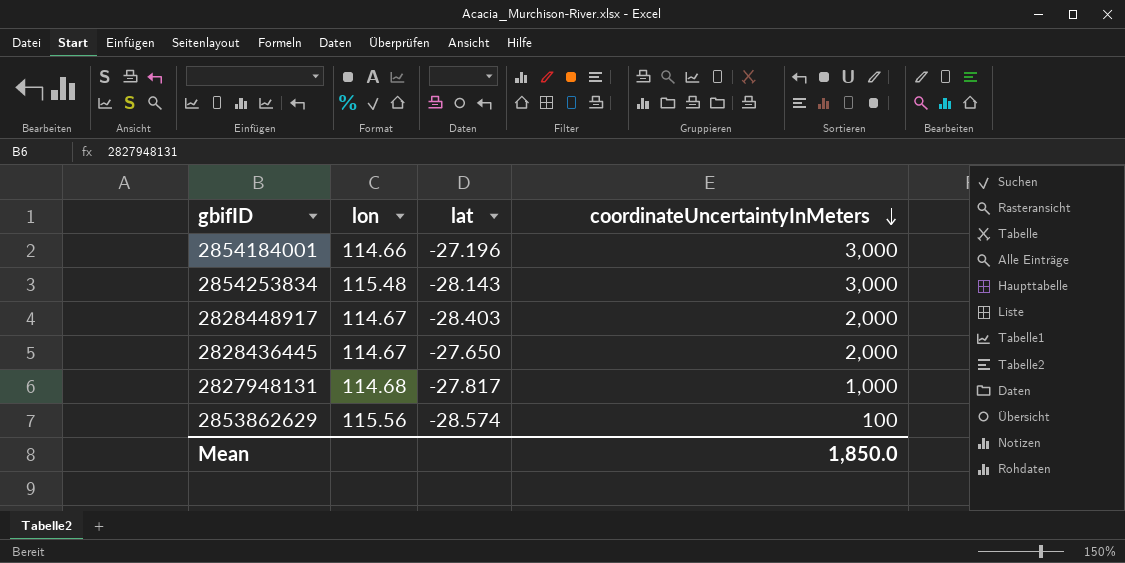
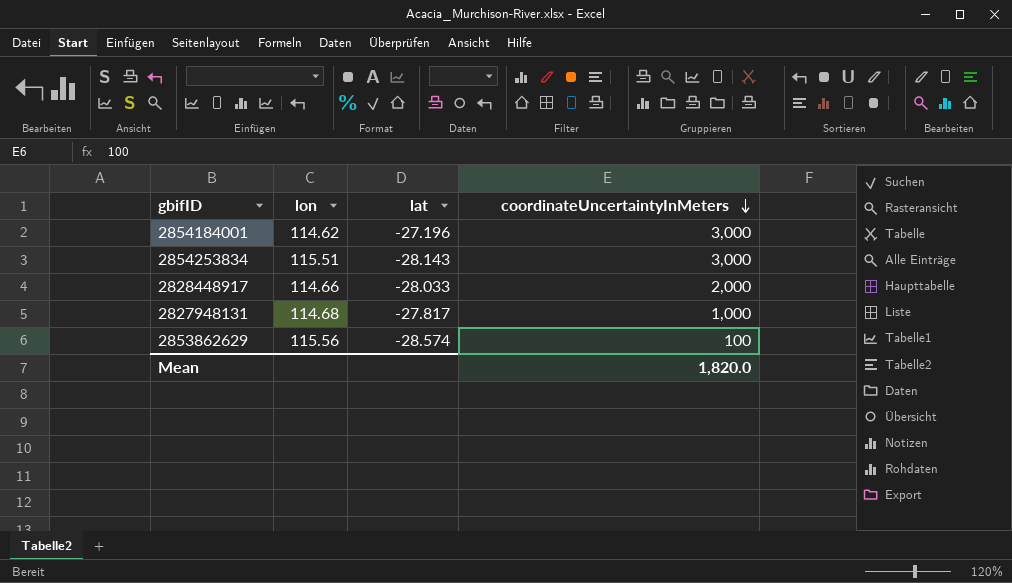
row 2828436445: 114.67 | -27.650 | 2,000 -> none
2854184001 | lon: 114.66 -> 114.62
2854253834 | lon: 115.48 -> 115.51
2828448917 | lon: 114.67 -> 114.66
2828448917 | lat: -28.403 -> -28.033
Mean | coordinateUncertaintyInMeters: 1,850.0 -> 1,820.0

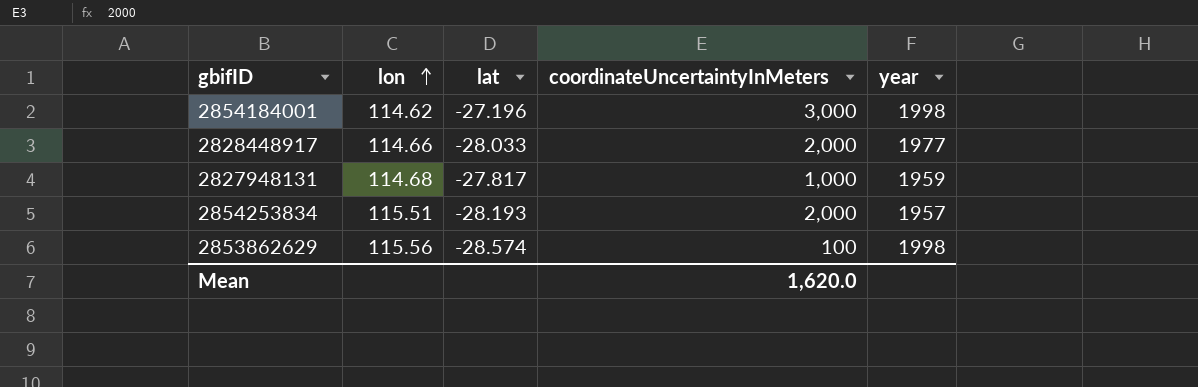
row order: coordinateUncertaintyInMeters descending -> lon ascending
column year | position: none -> 5
2854253834 | lat: -28.143 -> -28.193
2854253834 | coordinateUncertaintyInMeters: 3,000 -> 2,000
Mean | coordinateUncertaintyInMeters: 1,820.0 -> 1,620.0

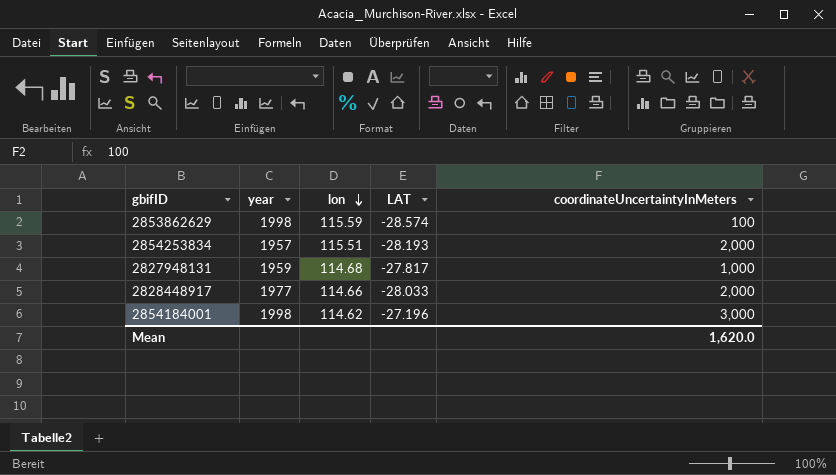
row order: lon ascending -> lon descending
column year | position: 5 -> 2
column name: lat -> LAT
2853862629 | lon: 115.56 -> 115.59

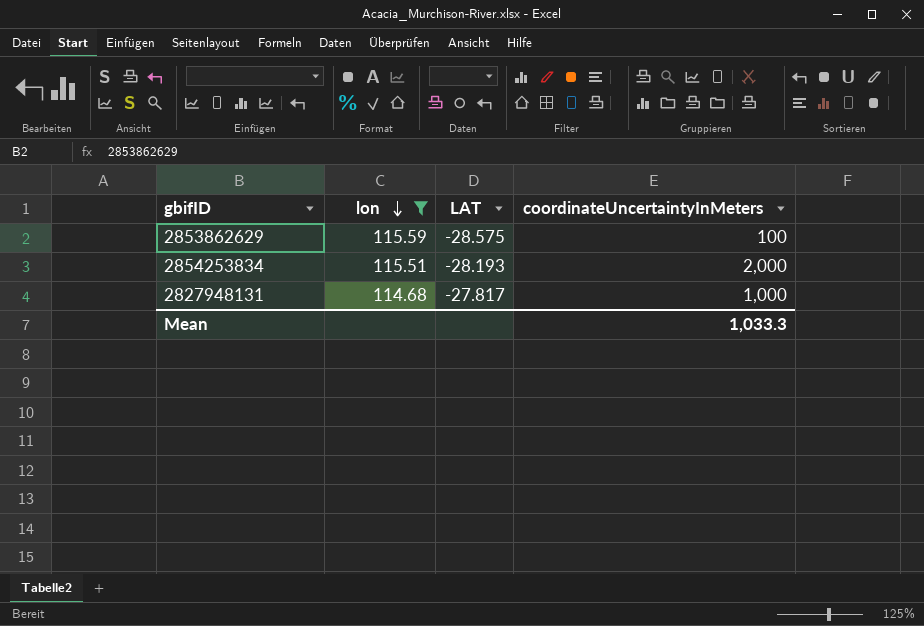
filter: none -> lon >= 114.68
column year | position: 2 -> none
2853862629 | LAT: -28.574 -> -28.575
Mean | coordinateUncertaintyInMeters: 1,620.0 -> 1,033.3

